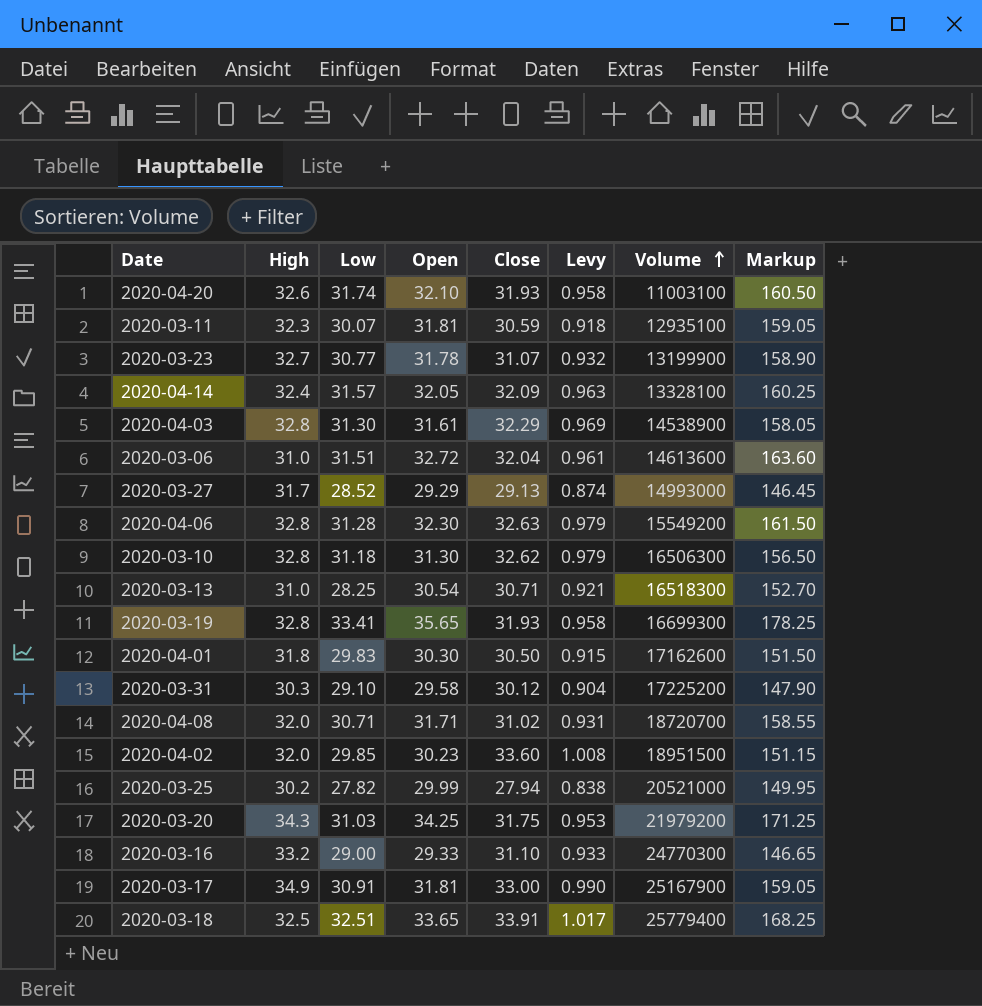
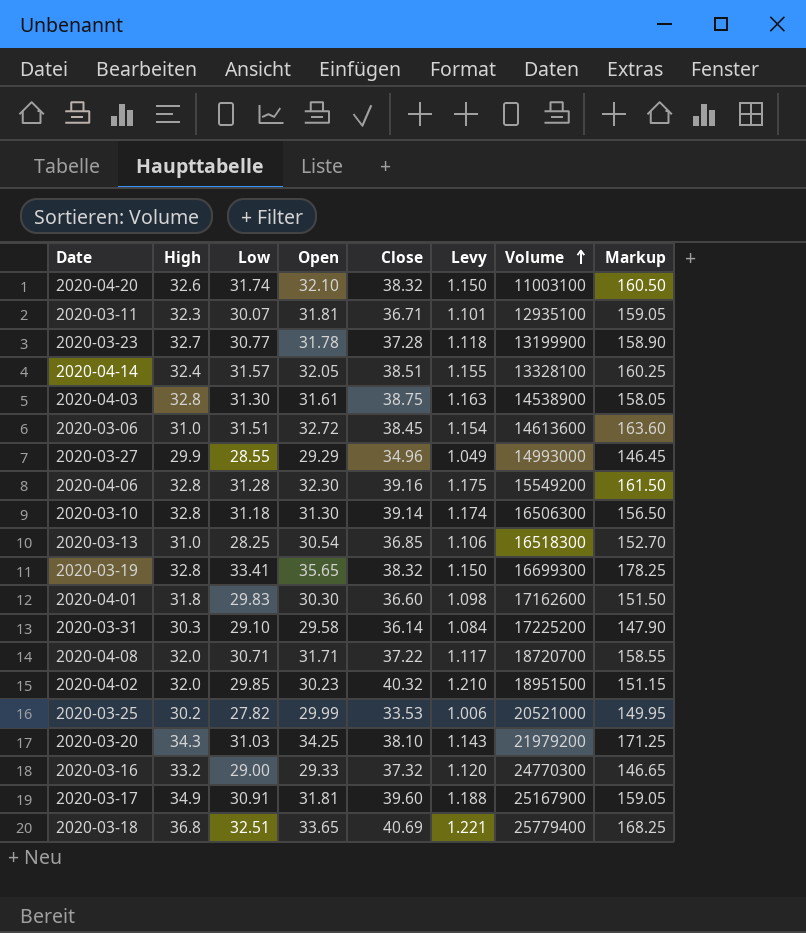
2020-04-20 | Close: 31.93 -> 38.32
2020-04-20 | Levy: 0.958 -> 1.150
2020-03-11 | Close: 30.59 -> 36.71
2020-03-11 | Levy: 0.918 -> 1.101
2020-03-23 | Close: 31.07 -> 37.28
2020-03-23 | Levy: 0.932 -> 1.118
2020-04-14 | Close: 32.09 -> 38.51
2020-04-14 | Levy: 0.963 -> 1.155
2020-04-03 | Close: 32.29 -> 38.75
2020-04-03 | Levy: 0.969 -> 1.163
2020-03-06 | Close: 32.04 -> 38.45
2020-03-06 | Levy: 0.961 -> 1.154
2020-03-27 | High: 31.7 -> 29.9
2020-03-27 | Low: 28.52 -> 28.55
2020-03-27 | Close: 29.13 -> 34.96
2020-03-27 | Levy: 0.874 -> 1.049
2020-04-06 | Close: 32.63 -> 39.16
2020-04-06 | Levy: 0.979 -> 1.175
2020-03-10 | Close: 32.62 -> 39.14
2020-03-10 | Levy: 0.979 -> 1.174
2020-03-13 | Close: 30.71 -> 36.85
2020-03-13 | Levy: 0.921 -> 1.106
2020-03-19 | Close: 31.93 -> 38.32
2020-03-19 | Levy: 0.958 -> 1.150
2020-04-01 | Close: 30.50 -> 36.60
2020-04-01 | Levy: 0.915 -> 1.098
2020-03-31 | Close: 30.12 -> 36.14
2020-03-31 | Levy: 0.904 -> 1.084
2020-04-08 | Close: 31.02 -> 37.22
2020-04-08 | Levy: 0.931 -> 1.117
2020-04-02 | Close: 33.60 -> 40.32
2020-04-02 | Levy: 1.008 -> 1.210
2020-03-25 | Close: 27.94 -> 33.53
2020-03-25 | Levy: 0.838 -> 1.006
2020-03-20 | Close: 31.75 -> 38.10
2020-03-20 | Levy: 0.953 -> 1.143
2020-03-16 | Close: 31.10 -> 37.32
2020-03-16 | Levy: 0.933 -> 1.120
2020-03-17 | Close: 33.00 -> 39.60
2020-03-17 | Levy: 0.990 -> 1.188
2020-03-18 | High: 32.5 -> 36.8
2020-03-18 | Close: 33.91 -> 40.69
2020-03-18 | Levy: 1.017 -> 1.221

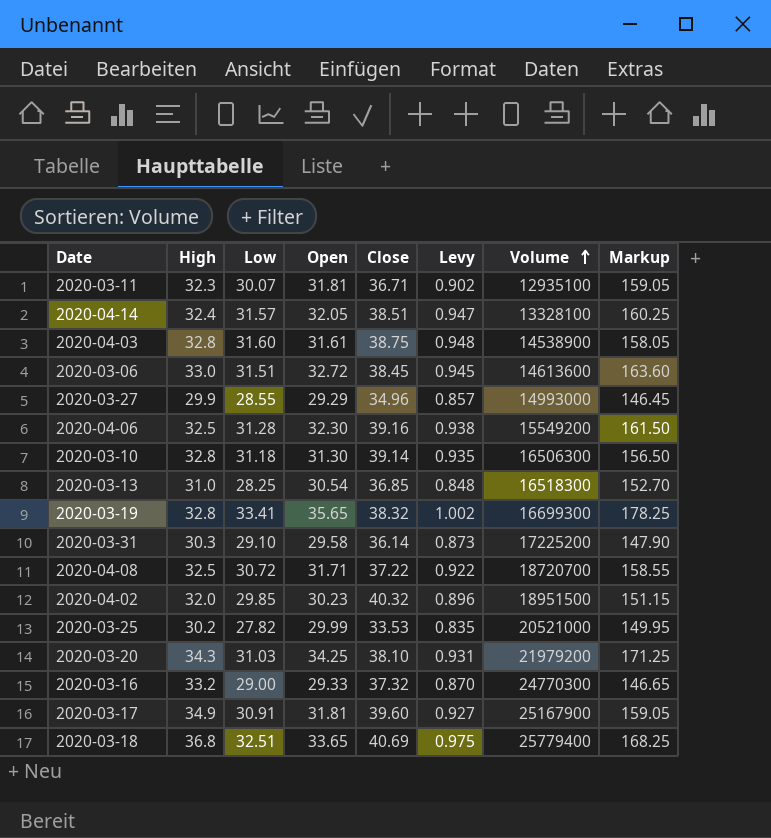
column Levy | formula: [Close] * 0.03 -> [Low] * 0.03
row 2020-04-20: 32.6 | 31.74 | 32.10 | 38.32 | 1.150 | 11003100 | 160.50 -> none
row 2020-03-23: 32.7 | 30.77 | 31.78 | 37.28 | 1.118 | 13199900 | 158.90 -> none
row 2020-04-01: 31.8 | 29.83 | 30.30 | 36.60 | 1.098 | 17162600 | 151.50 -> none
2020-04-03 | Low: 31.30 -> 31.60
2020-03-06 | High: 31.0 -> 33.0
2020-04-06 | High: 32.8 -> 32.5
2020-04-08 | High: 32.0 -> 32.5
2020-04-08 | Low: 30.71 -> 30.72

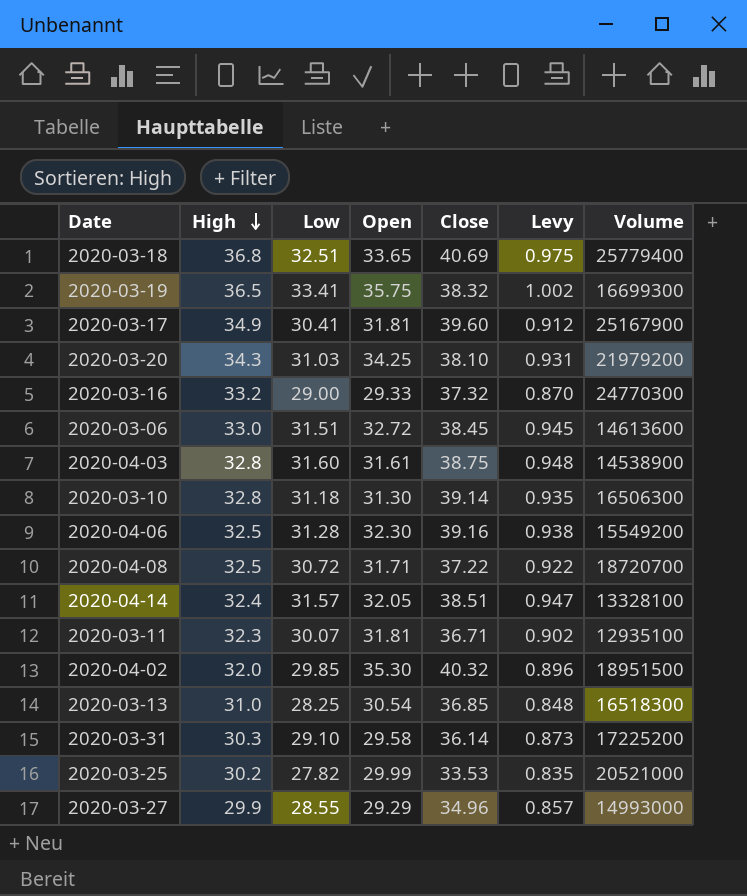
row order: Volume ascending -> High descending
column Markup | formula: [Open] * 5 -> none
2020-03-19 | High: 32.8 -> 36.5
2020-03-19 | Open: 35.65 -> 35.75
2020-03-17 | Low: 30.91 -> 30.41
2020-03-17 | Levy: 0.927 -> 0.912
2020-04-02 | Open: 30.23 -> 35.30

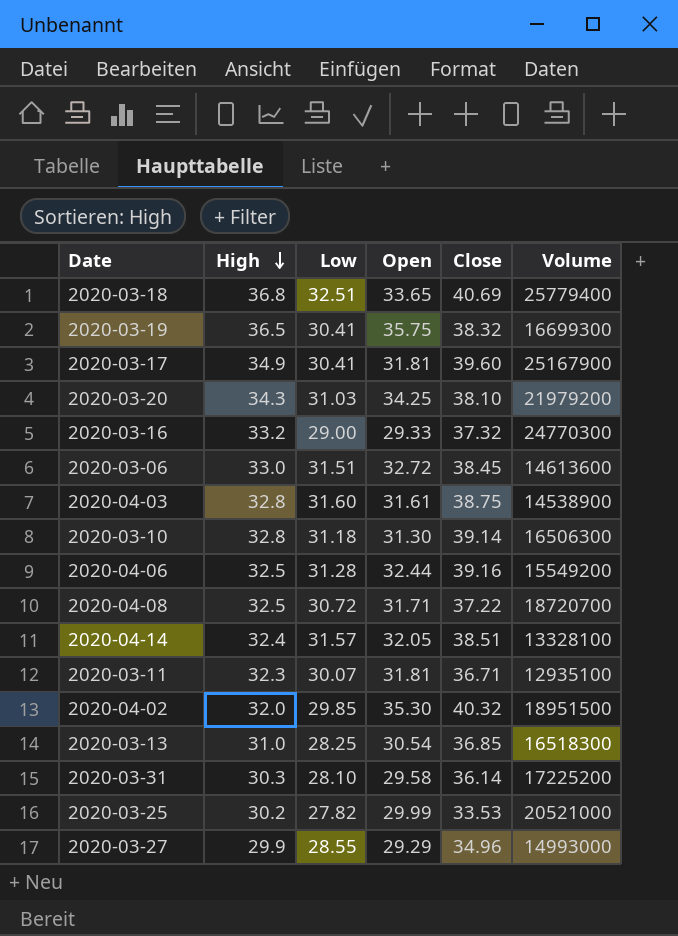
column Levy | formula: [Low] * 0.03 -> none
2020-03-19 | Low: 33.41 -> 30.41
2020-04-06 | Open: 32.30 -> 32.44
2020-03-31 | Low: 29.10 -> 28.10

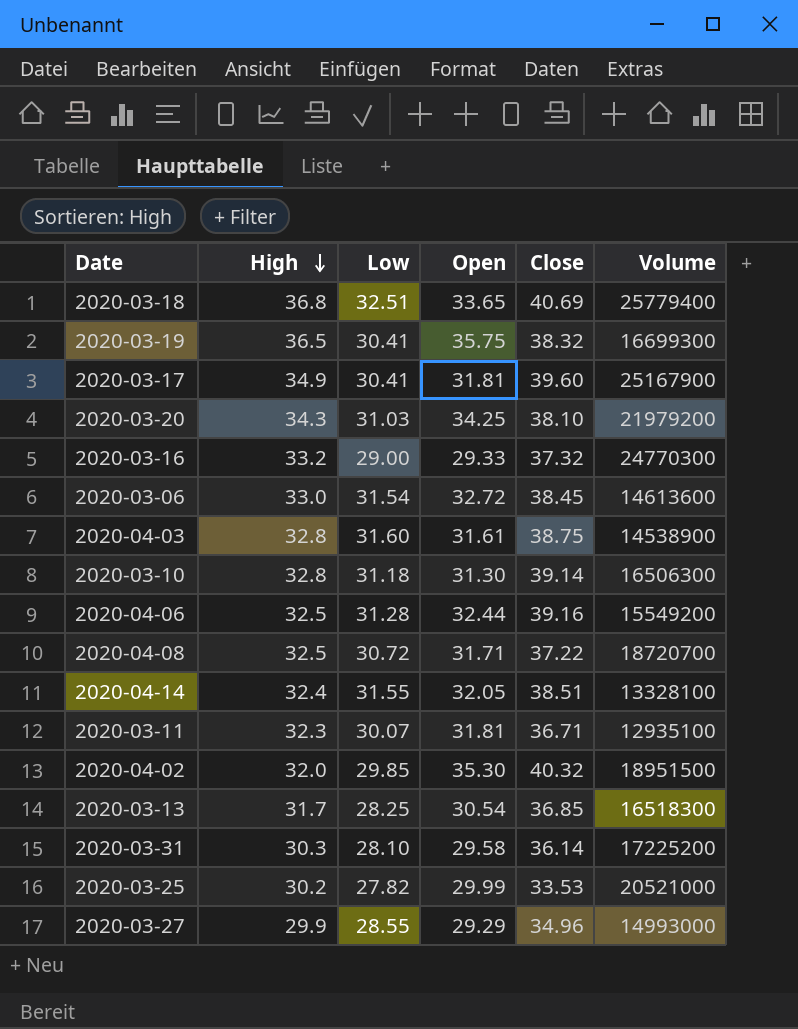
2020-03-06 | Low: 31.51 -> 31.54
2020-04-14 | Low: 31.57 -> 31.55
2020-03-13 | High: 31.0 -> 31.7

